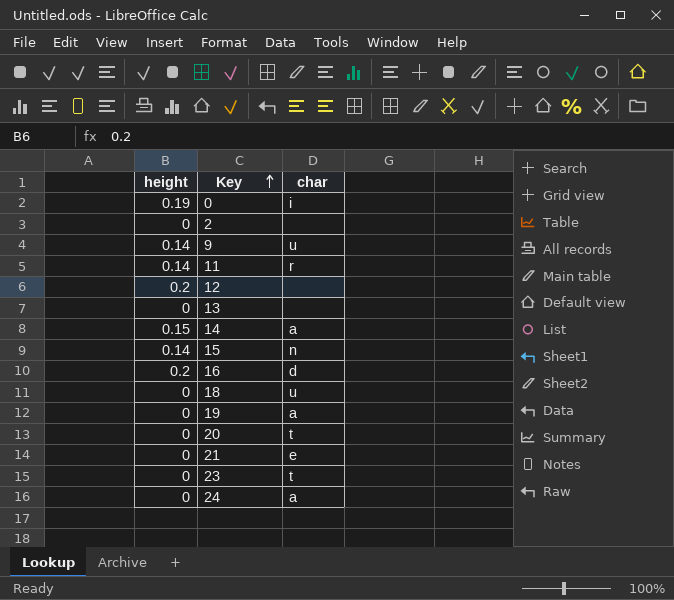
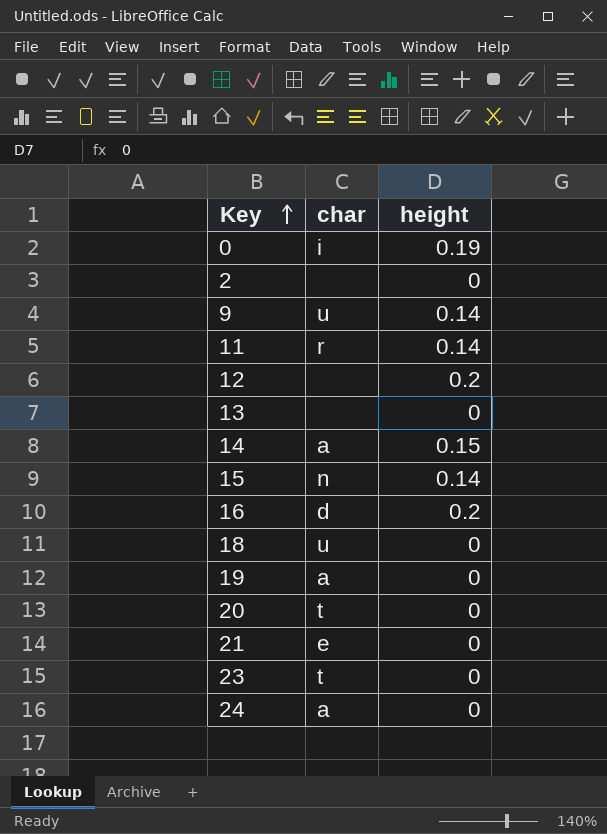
column height | position: 1 -> 3

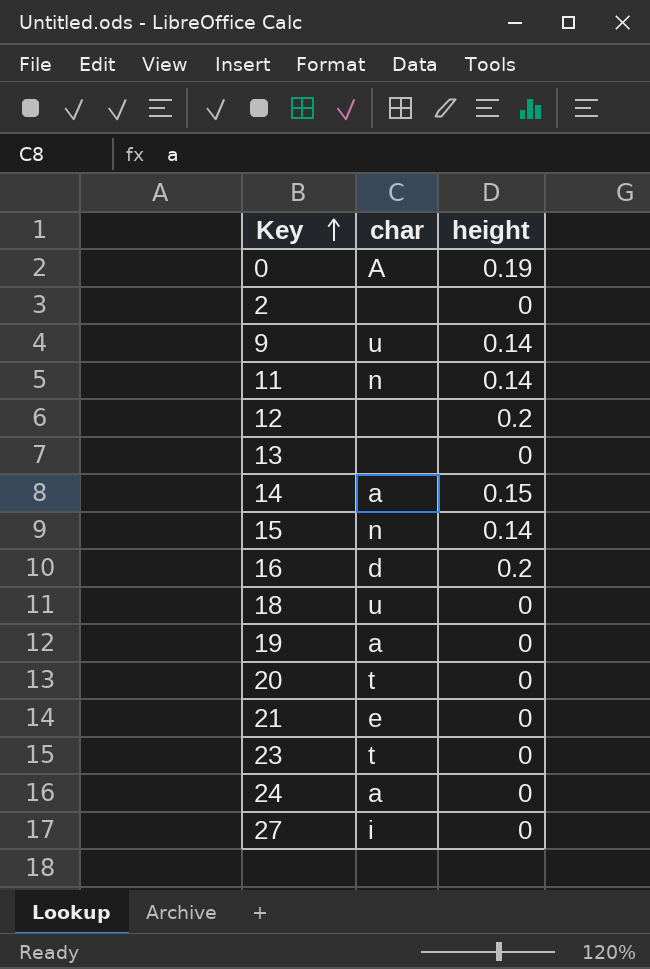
0 | char: i -> A
11 | char: r -> n
row 27: none -> i | 0

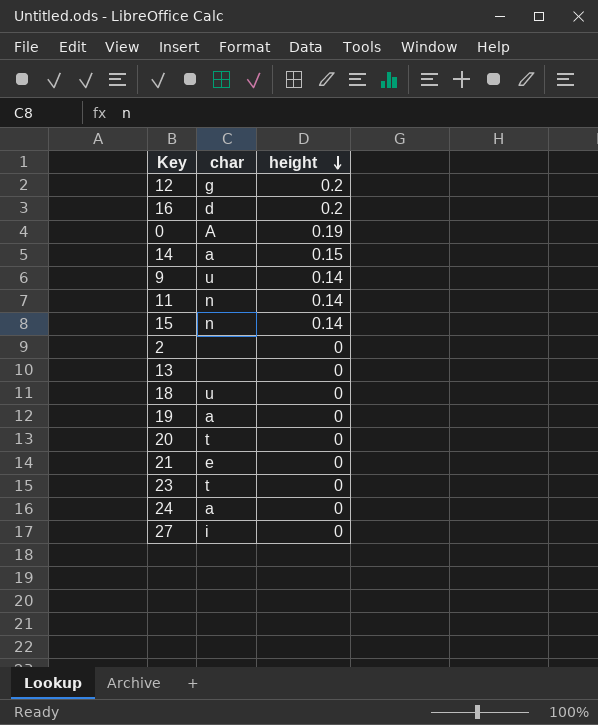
row order: Key ascending -> height descending
12 | char: none -> g

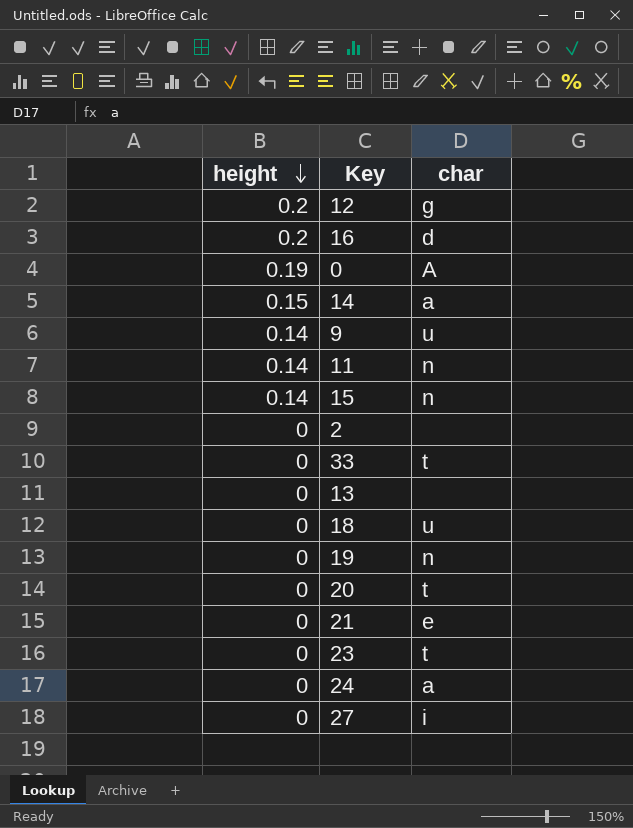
column height | position: 3 -> 1
row 33: none -> 0 | t
19 | char: a -> n

